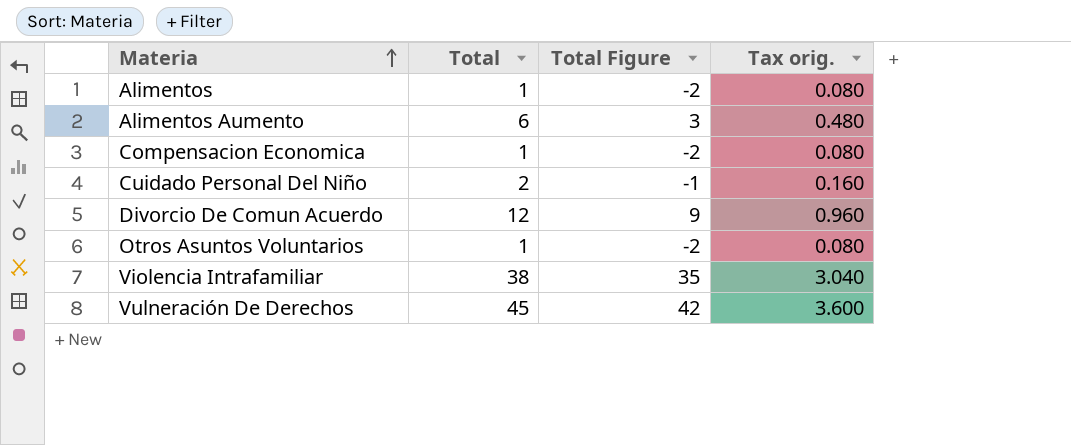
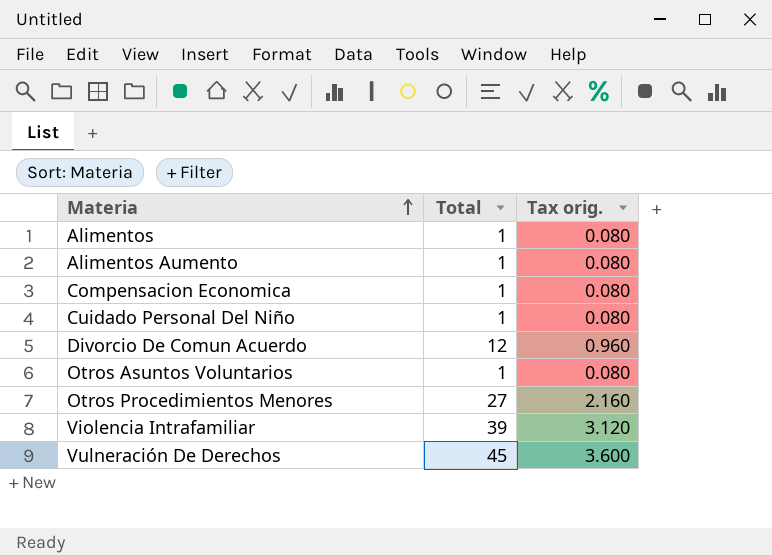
column Total Figure | formula: [Total] - 3 -> none
Alimentos Aumento | Total: 6 -> 1
Alimentos Aumento | Tax orig.: 0.480 -> 0.080
Cuidado Personal Del Niño | Total: 2 -> 1
Cuidado Personal Del Niño | Tax orig.: 0.160 -> 0.080
row Otros Procedimientos Menores: none -> 27 | 2.160
Violencia Intrafamiliar | Total: 38 -> 39
Violencia Intrafamiliar | Tax orig.: 3.040 -> 3.120

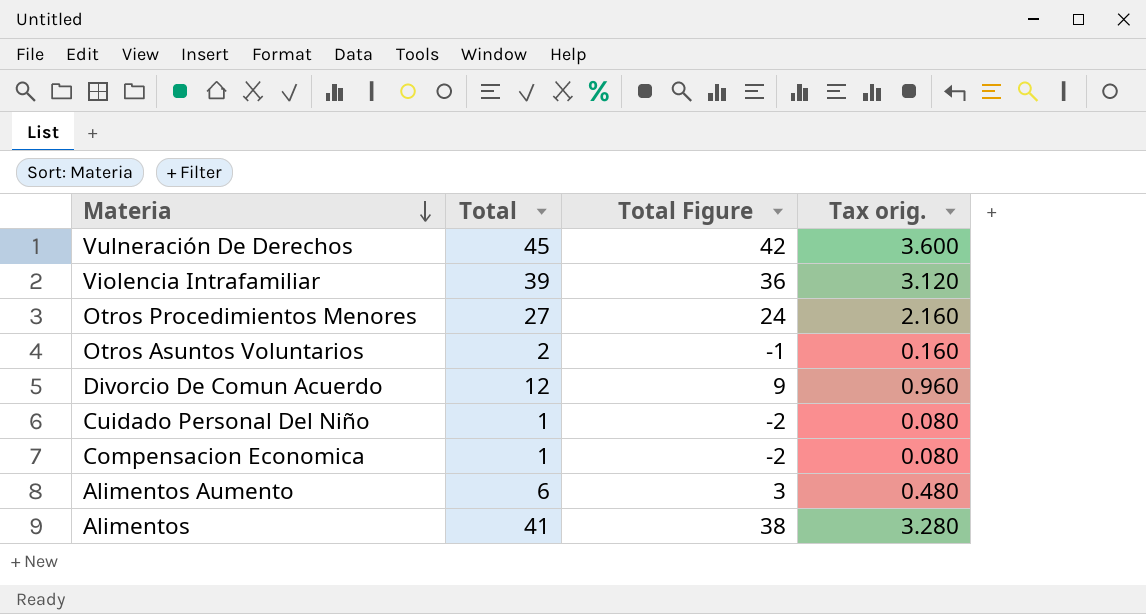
row order: Materia ascending -> Materia descending
column Total Figure | formula: none -> [Total] - 3
Otros Asuntos Voluntarios | Total: 1 -> 2
Otros Asuntos Voluntarios | Tax orig.: 0.080 -> 0.160
Alimentos Aumento | Total: 1 -> 6
Alimentos Aumento | Tax orig.: 0.080 -> 0.480
Alimentos | Total: 1 -> 41
Alimentos | Tax orig.: 0.080 -> 3.280

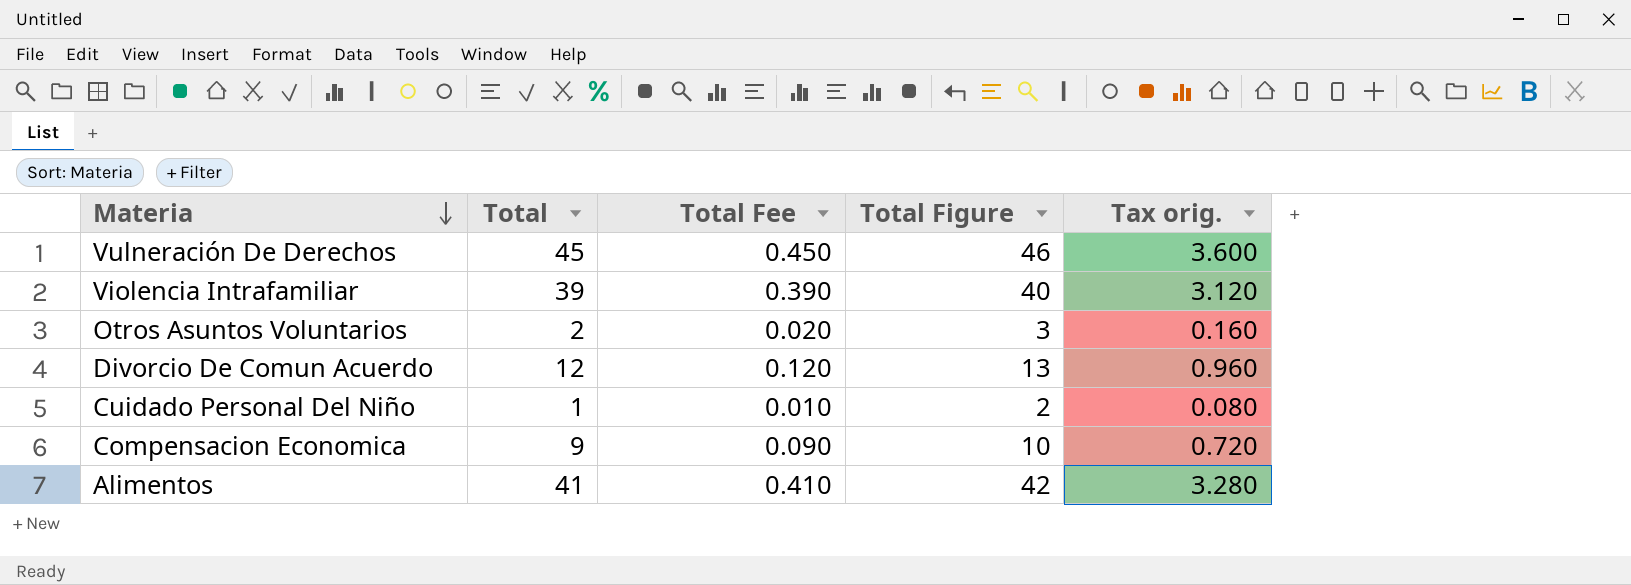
column Total Fee | formula: none -> [Total] * 0.01
column Total Figure | formula: [Total] - 3 -> [Total] + 1
row Otros Procedimientos Menores: 27 | 24 | 2.160 -> none
row Alimentos Aumento: 6 | 3 | 0.480 -> none
Compensacion Economica | Total: 1 -> 9
Compensacion Economica | Tax orig.: 0.080 -> 0.720

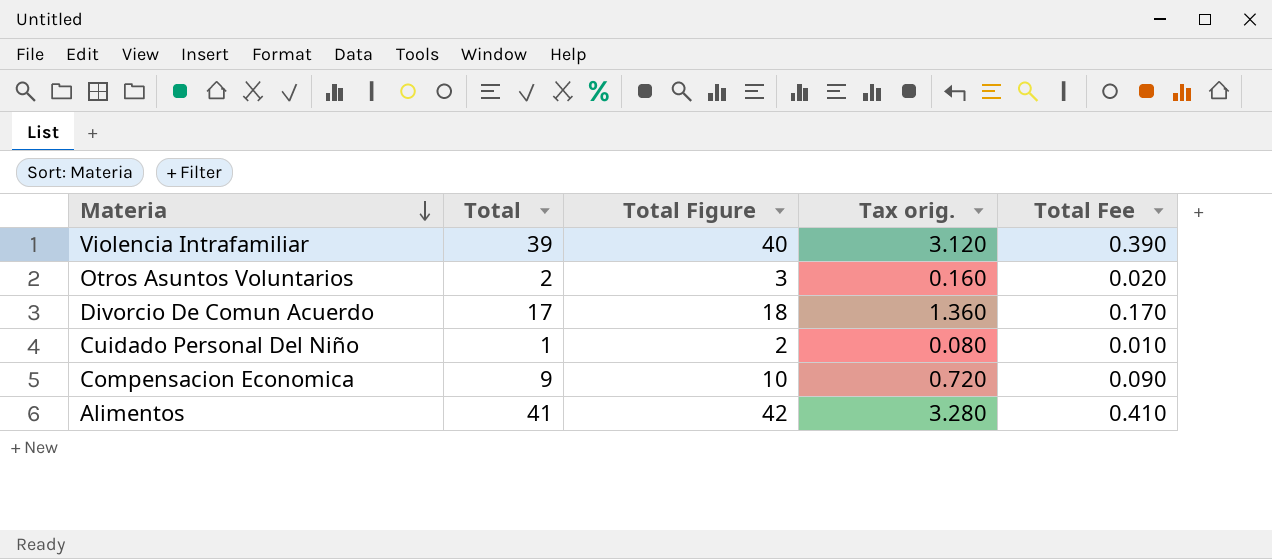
column Total Fee | position: 3 -> 5
row Vulneración De Derechos: 45 | 0.450 | 46 | 3.600 -> none
Divorcio De Comun Acuerdo | Total: 12 -> 17
Divorcio De Comun Acuerdo | Total Figure: 13 -> 18
Divorcio De Comun Acuerdo | Tax orig.: 0.960 -> 1.360
Divorcio De Comun Acuerdo | Total Fee: 0.120 -> 0.170

